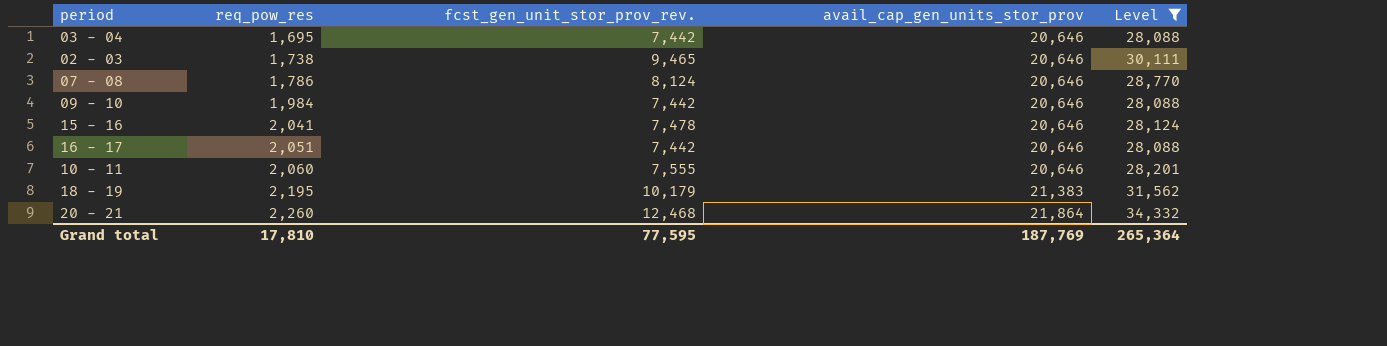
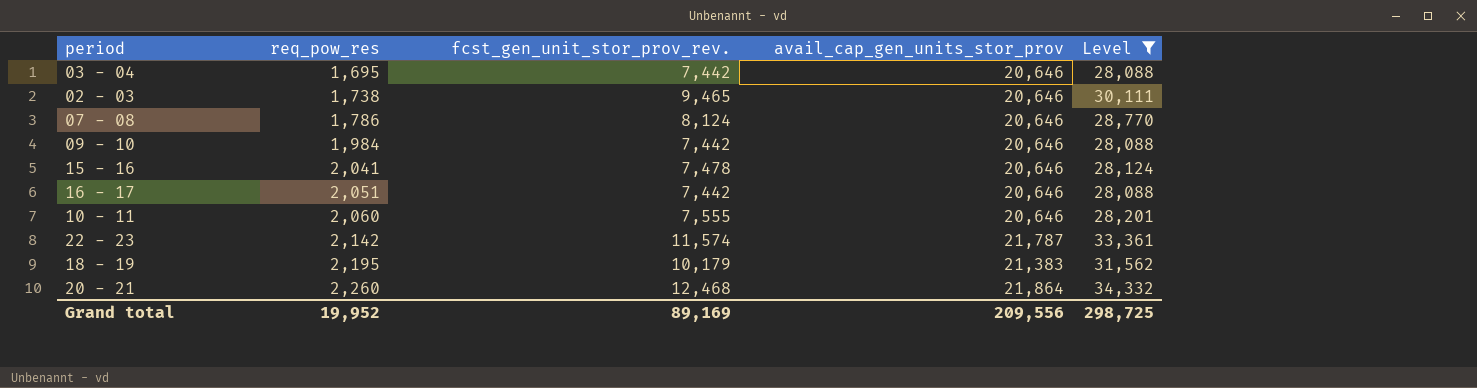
row 22 - 23: none -> 2,142 | 11,574 | 21,787 | 33,361
Grand total | req_pow_res: 17,810 -> 19,952
Grand total | fcst_gen_unit_stor_prov_rev.: 77,595 -> 89,169
Grand total | avail_cap_gen_units_stor_prov: 187,769 -> 209,556
Grand total | Level: 265,364 -> 298,725

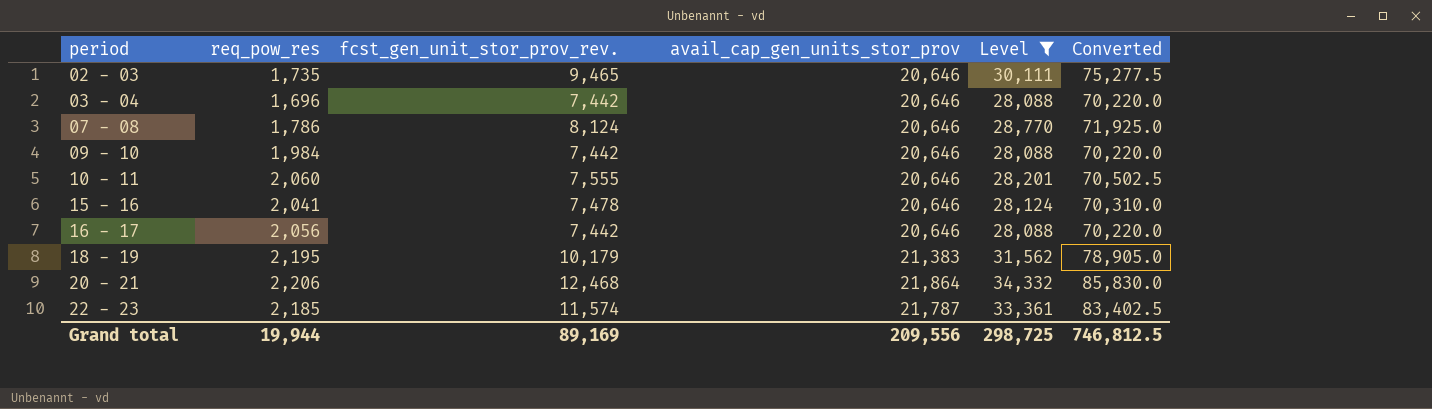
row order: req_pow_res ascending -> period ascending
column Converted | formula: none -> [Level] * 2.5
02 - 03 | req_pow_res: 1,738 -> 1,735
03 - 04 | req_pow_res: 1,695 -> 1,696
16 - 17 | req_pow_res: 2,051 -> 2,056
20 - 21 | req_pow_res: 2,260 -> 2,206
22 - 23 | req_pow_res: 2,142 -> 2,185
Grand total | req_pow_res: 19,952 -> 19,944

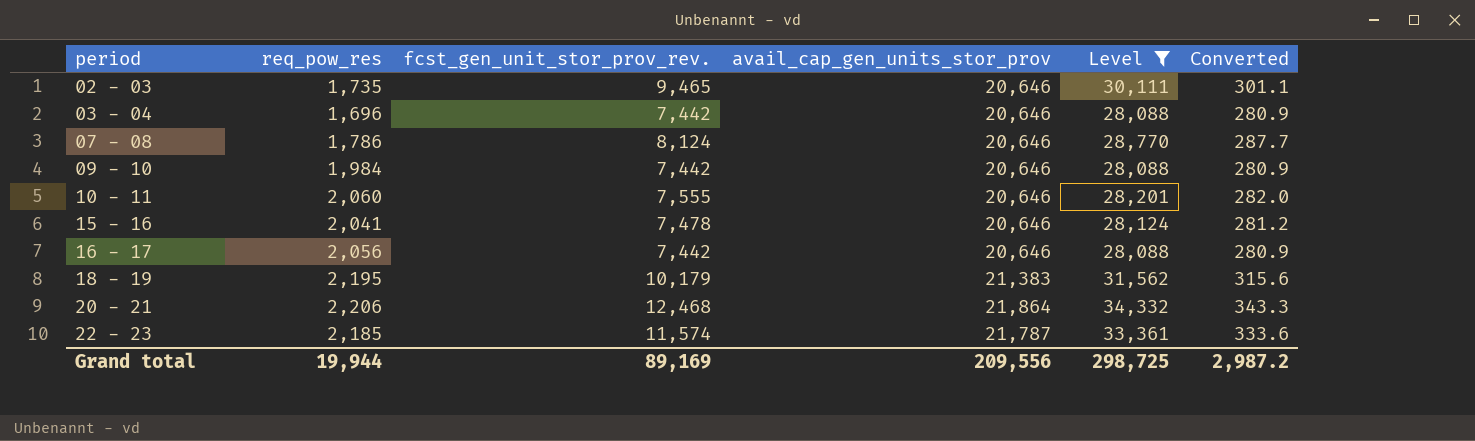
column Converted | formula: [Level] * 2.5 -> [Level] * 0.01
Grand total | Converted: 746,812.5 -> 2,987.2

